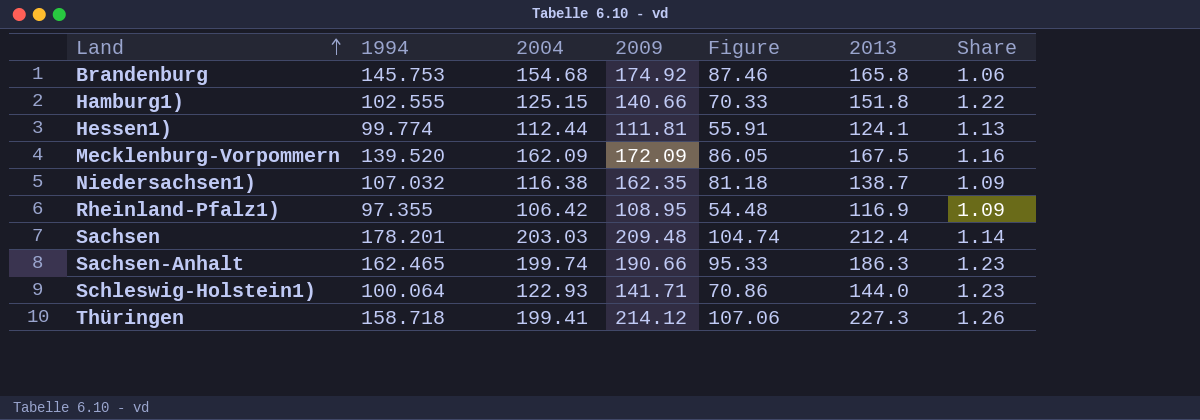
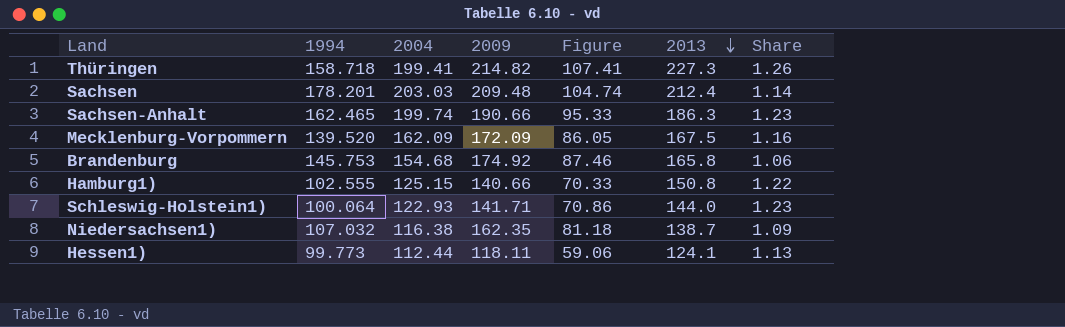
row order: Land ascending -> 2013 descending
row Rheinland-Pfalz1): 97.355 | 106.42 | 108.95 | 54.48 | 116.9 | 1.09 -> none
Thüringen | 2009: 214.12 -> 214.82
Thüringen | Figure: 107.06 -> 107.41
Hamburg1) | 2013: 151.8 -> 150.8
Hessen1) | 1994: 99.774 -> 99.773
Hessen1) | 2009: 111.81 -> 118.11
Hessen1) | Figure: 55.91 -> 59.06

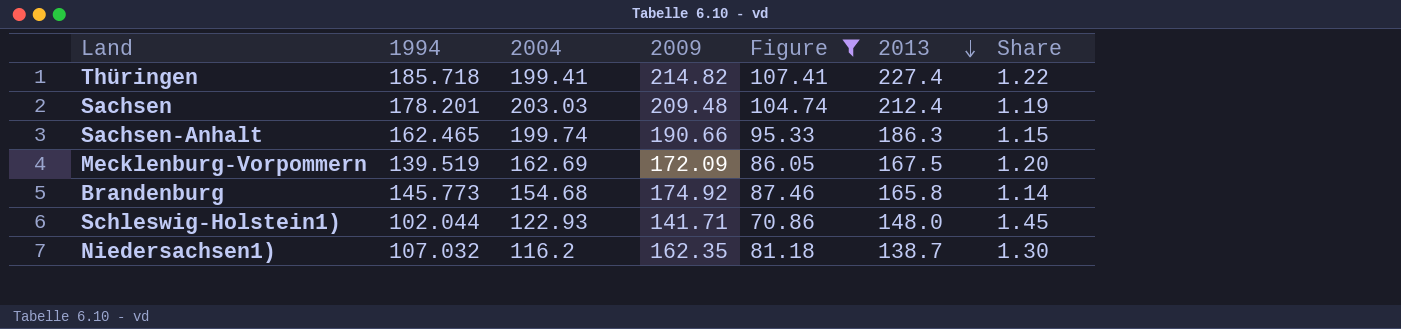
filter: none -> Figure >= 70.86
column Share | formula: [2004] / [1994] -> [2013] / [1994]
Thüringen | 1994: 158.718 -> 185.718
Thüringen | 2013: 227.3 -> 227.4
Mecklenburg-Vorpommern | 1994: 139.520 -> 139.519
Mecklenburg-Vorpommern | 2004: 162.09 -> 162.69
Brandenburg | 1994: 145.753 -> 145.773
Schleswig-Holstein1) | 1994: 100.064 -> 102.044
Schleswig-Holstein1) | 2013: 144.0 -> 148.0
Niedersachsen1) | 2004: 116.38 -> 116.2

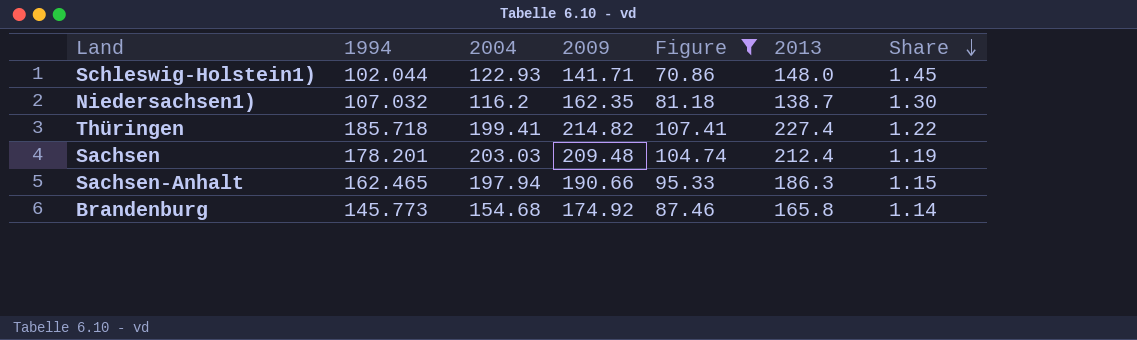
row order: 2013 descending -> Share descending
row Mecklenburg-Vorpommern: 139.519 | 162.69 | 172.09 | 86.05 | 167.5 | 1.20 -> none
Sachsen-Anhalt | 2004: 199.74 -> 197.94

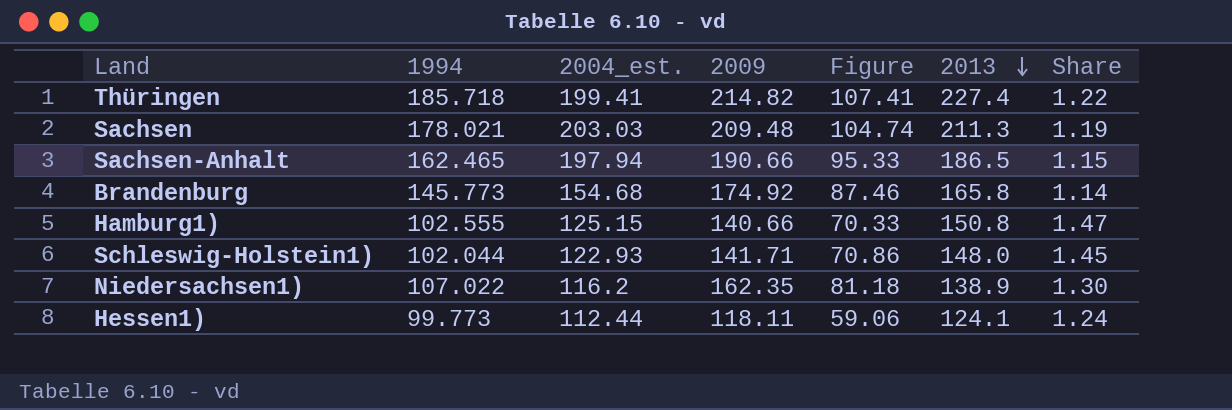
filter: Figure >= 70.86 -> none
row order: Share descending -> 2013 descending
column name: 2004 -> 2004_est.
Sachsen | 1994: 178.201 -> 178.021
Sachsen | 2013: 212.4 -> 211.3
Sachsen-Anhalt | 2013: 186.3 -> 186.5
Niedersachsen1) | 1994: 107.032 -> 107.022
Niedersachsen1) | 2013: 138.7 -> 138.9

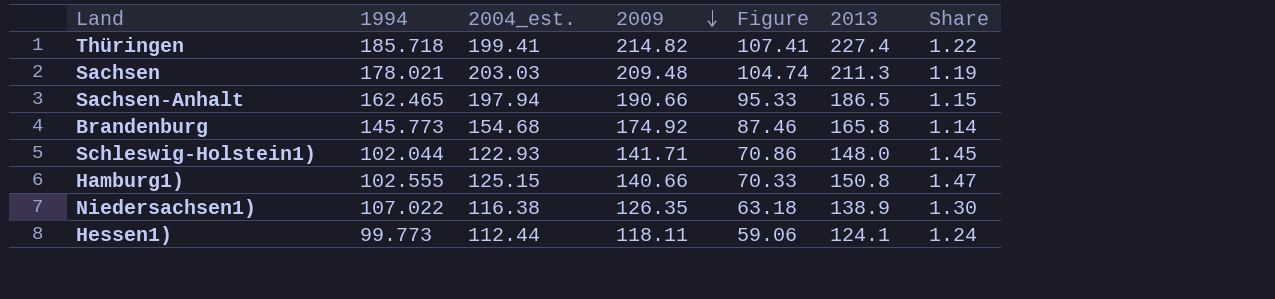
row order: 2013 descending -> 2009 descending
Niedersachsen1) | 2004_est.: 116.2 -> 116.38
Niedersachsen1) | 2009: 162.35 -> 126.35
Niedersachsen1) | Figure: 81.18 -> 63.18

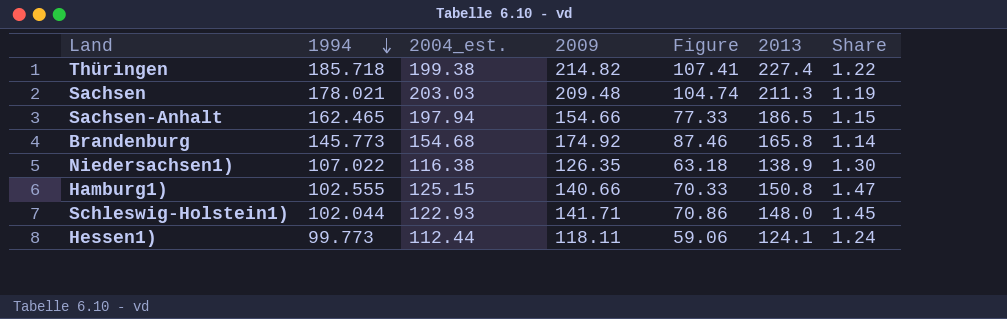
row order: 2009 descending -> 1994 descending
Thüringen | 2004_est.: 199.41 -> 199.38
Sachsen-Anhalt | 2009: 190.66 -> 154.66
Sachsen-Anhalt | Figure: 95.33 -> 77.33

